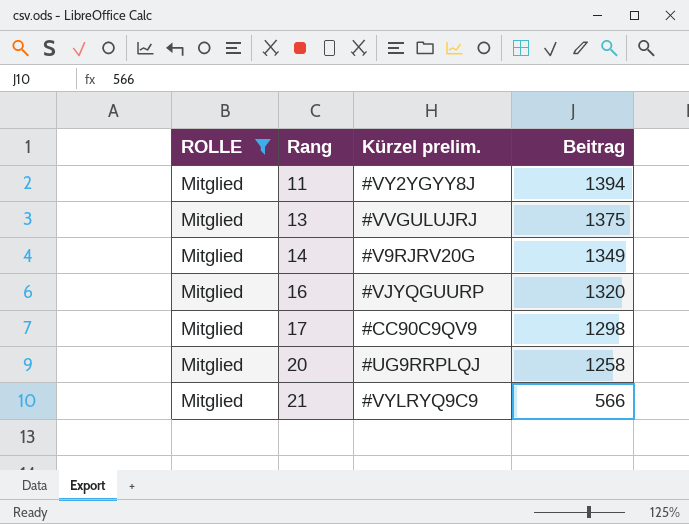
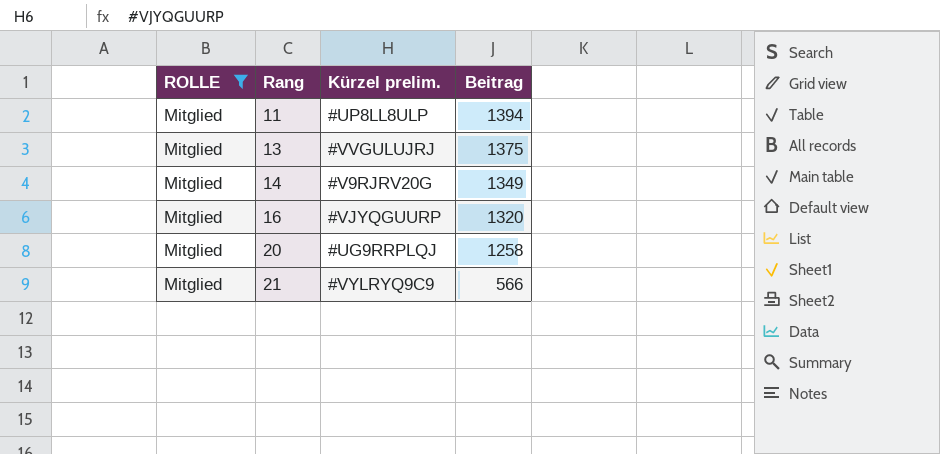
row 17: Mitglied | #CC90C9QV9 | 1298 -> none
11 | Kürzel prelim.: #VY2YGYY8J -> #UP8LL8ULP

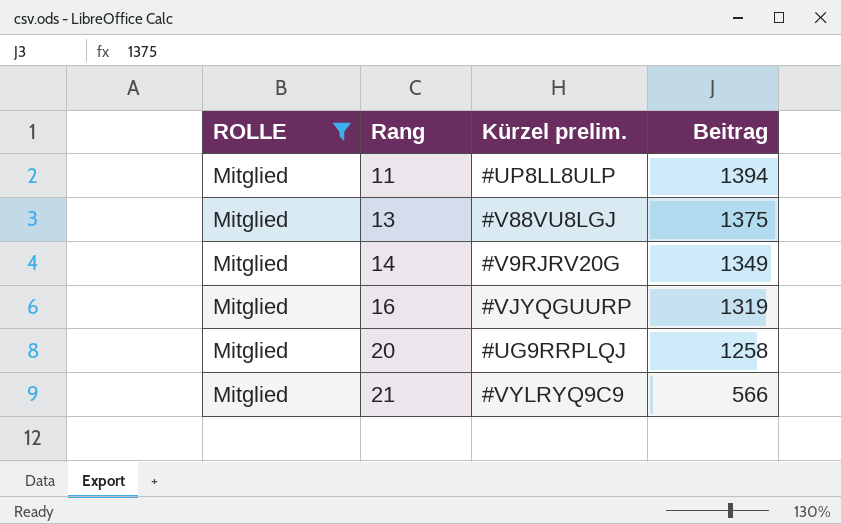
13 | Kürzel prelim.: #VVGULUJRJ -> #V88VU8LGJ
16 | Beitrag: 1320 -> 1319

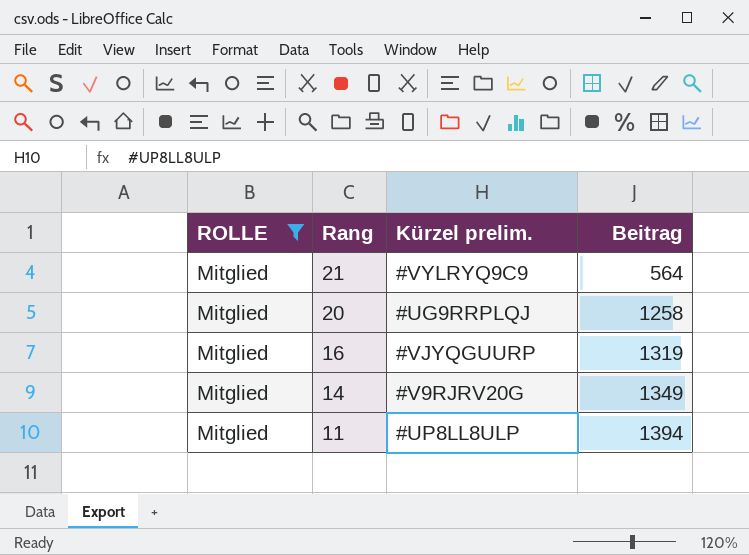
row order: Rang ascending -> Rang descending
row 13: Mitglied | #V88VU8LGJ | 1375 -> none
21 | Beitrag: 566 -> 564

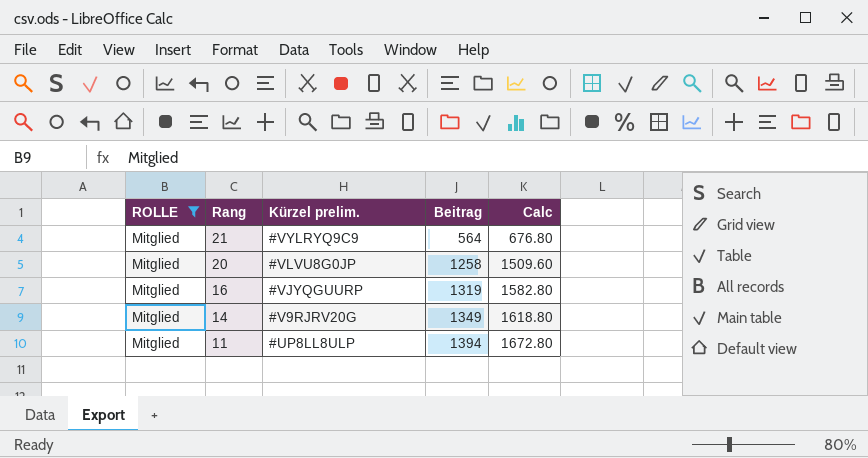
column Calc | formula: none -> [Beitrag] * 1.2
20 | Kürzel prelim.: #UG9RRPLQJ -> #VLVU8G0JP

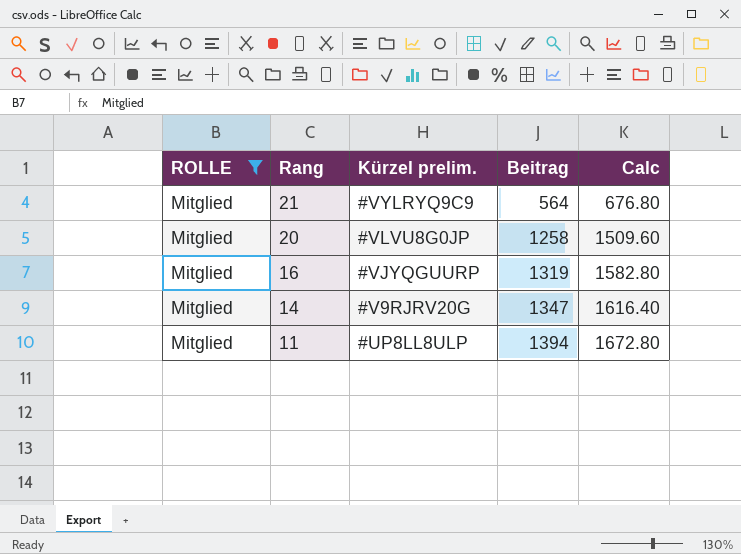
14 | Beitrag: 1349 -> 1347
14 | Calc: 1618.80 -> 1616.40

